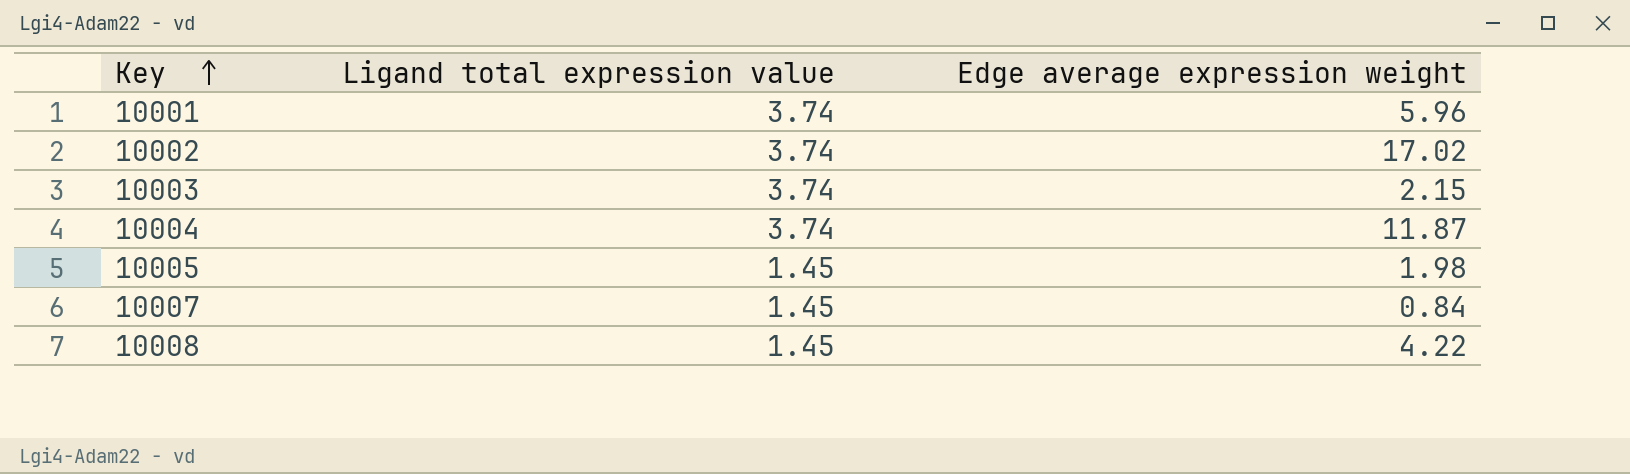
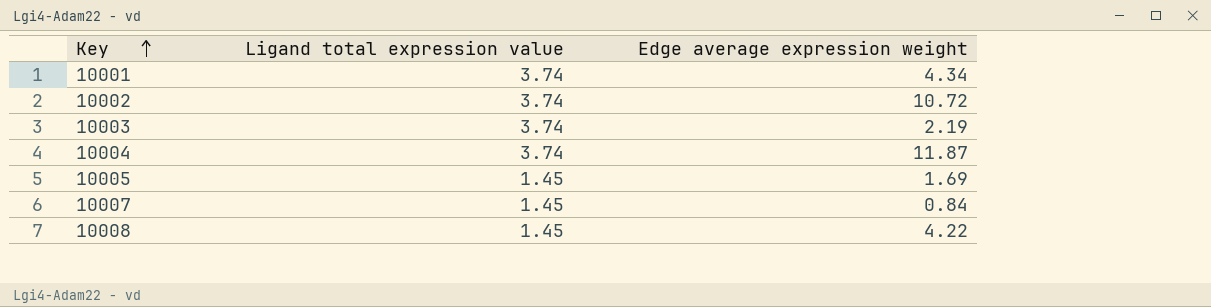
10001 | Edge average expression weight: 5.96 -> 4.34
10002 | Edge average expression weight: 17.02 -> 10.72
10003 | Edge average expression weight: 2.15 -> 2.19
10005 | Edge average expression weight: 1.98 -> 1.69

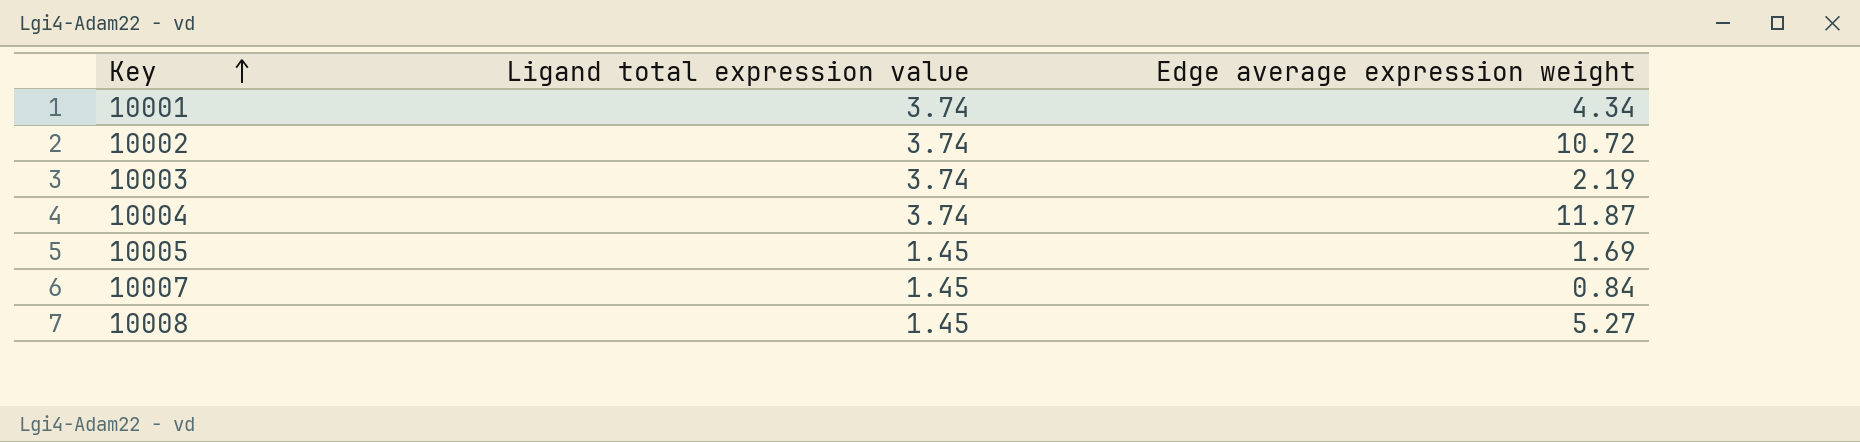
10008 | Edge average expression weight: 4.22 -> 5.27

